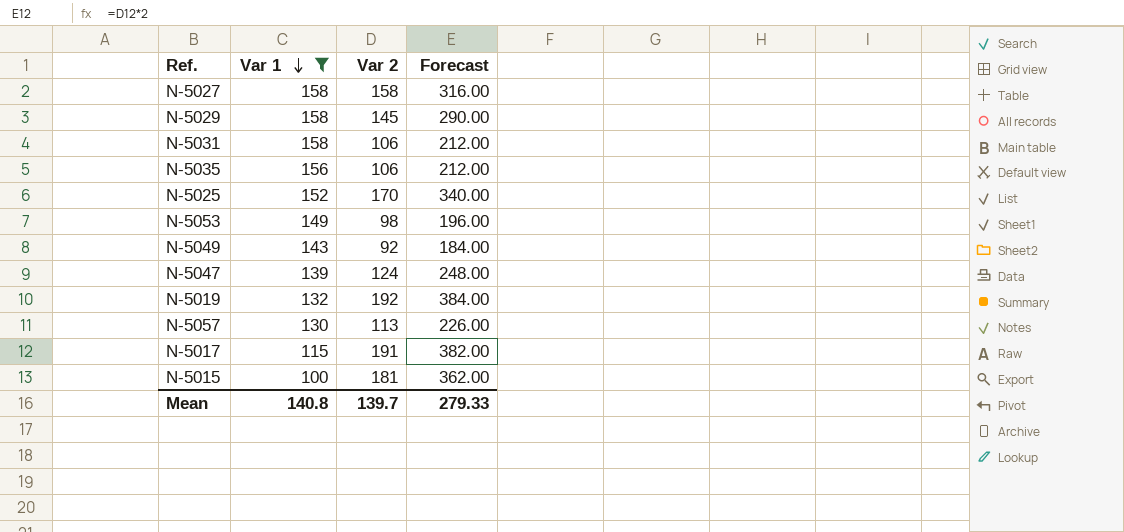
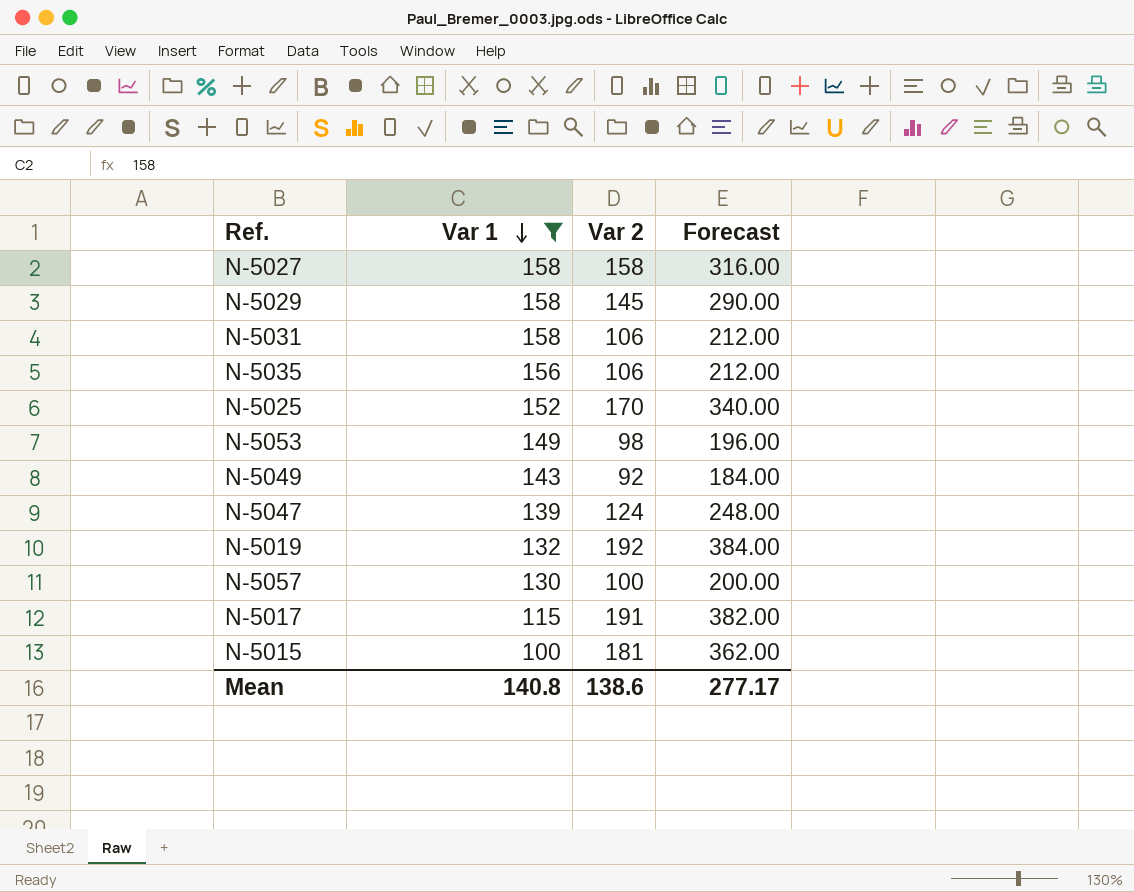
N-5057 | Var 2: 113 -> 100
N-5057 | Forecast: 226.00 -> 200.00
Mean | Var 2: 139.7 -> 138.6
Mean | Forecast: 279.33 -> 277.17

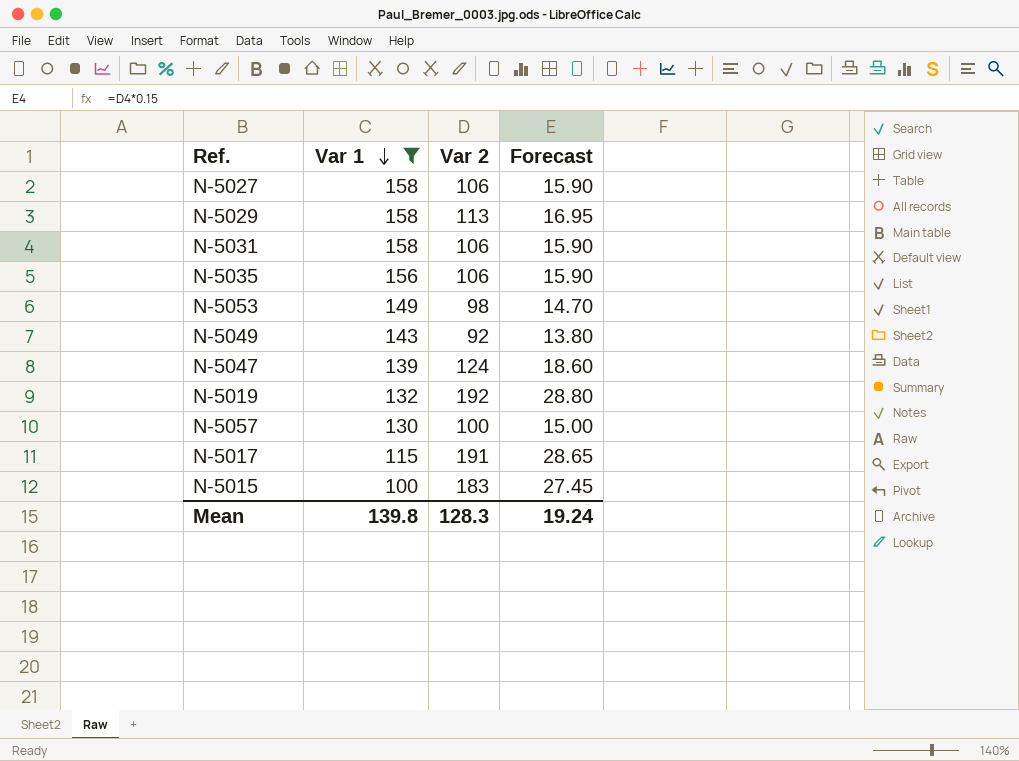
column Forecast | formula: [Var 2] * 2 -> [Var 2] * 0.15
row N-5025: 152 | 170 | 340.00 -> none
N-5027 | Var 2: 158 -> 106
N-5029 | Var 2: 145 -> 113
N-5015 | Var 2: 181 -> 183
Mean | Var 1: 140.8 -> 139.8
Mean | Var 2: 138.6 -> 128.3
Mean | Forecast: 277.17 -> 19.24

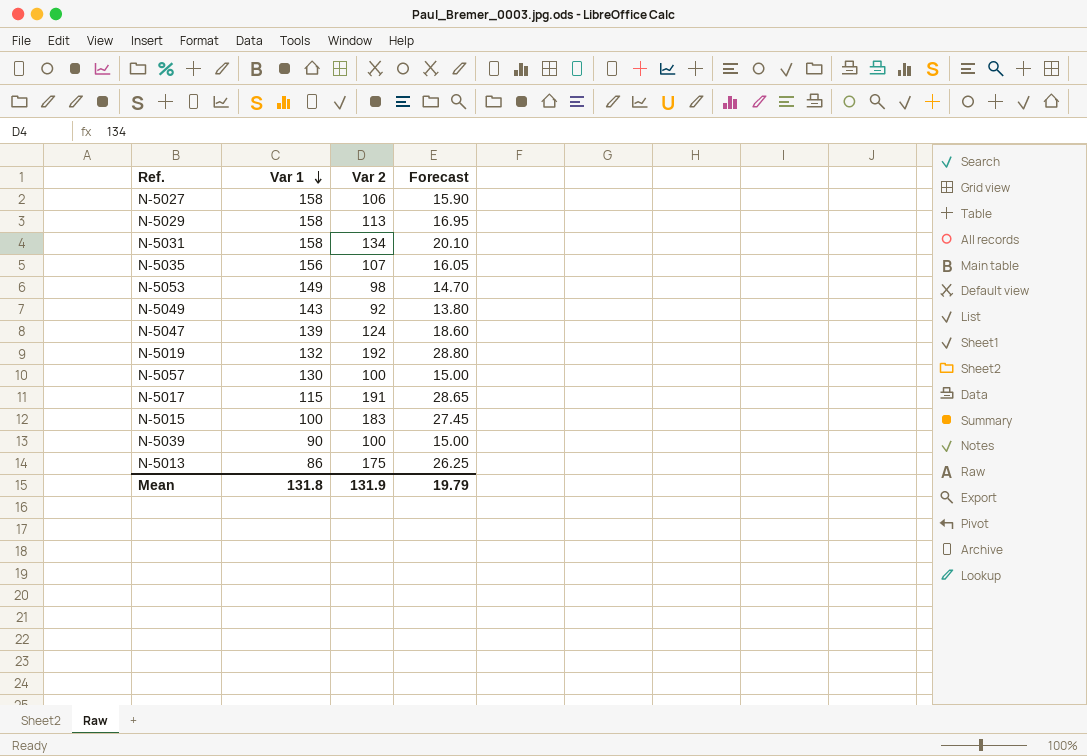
filter: Var 1 >= 100 -> none
N-5031 | Var 2: 106 -> 134
N-5031 | Forecast: 15.90 -> 20.10
N-5035 | Var 2: 106 -> 107
N-5035 | Forecast: 15.90 -> 16.05
Mean | Var 1: 139.8 -> 131.8
Mean | Var 2: 128.3 -> 131.9
Mean | Forecast: 19.24 -> 19.79

